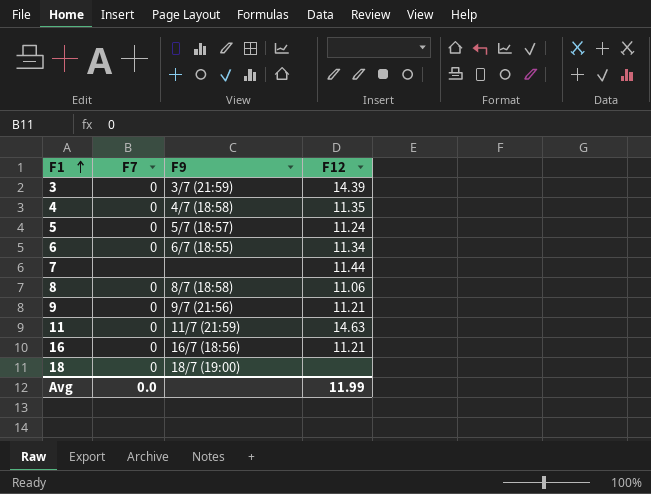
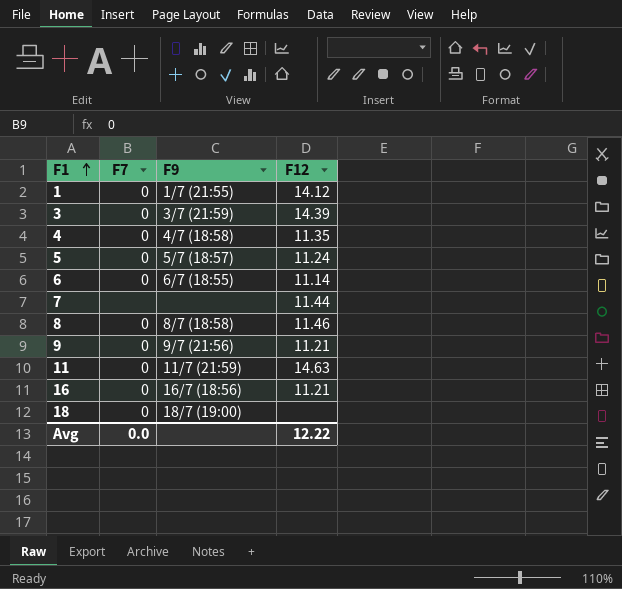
row 1: none -> 0 | 1/7 (21:55) | 14.12
6 | F12: 11.34 -> 11.14
8 | F12: 11.06 -> 11.46
Avg | F12: 11.99 -> 12.22

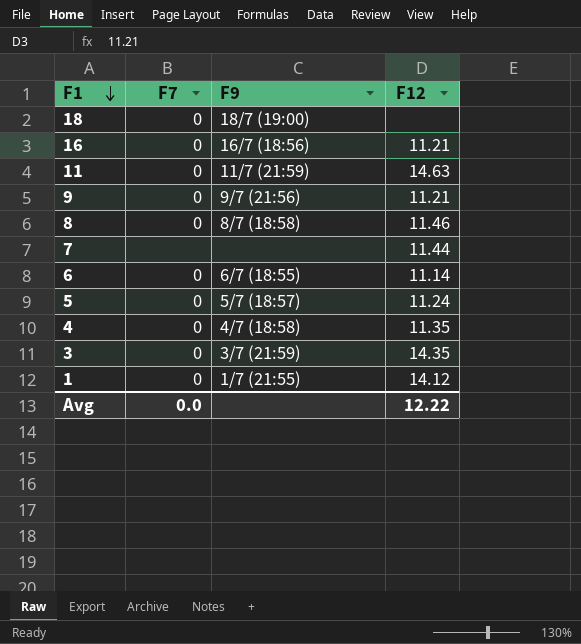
row order: F1 ascending -> F1 descending
3 | F12: 14.39 -> 14.35

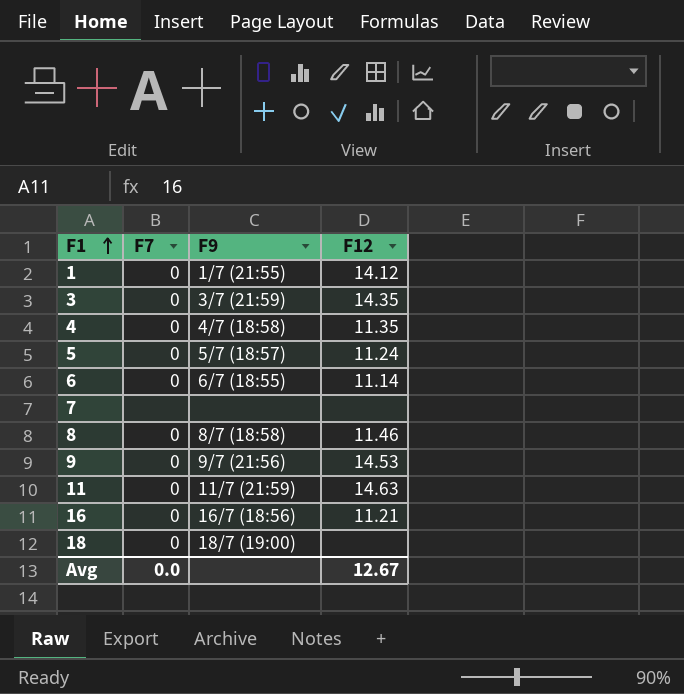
row order: F1 descending -> F1 ascending
7 | F12: 11.44 -> none
9 | F12: 11.21 -> 14.53
Avg | F12: 12.22 -> 12.67

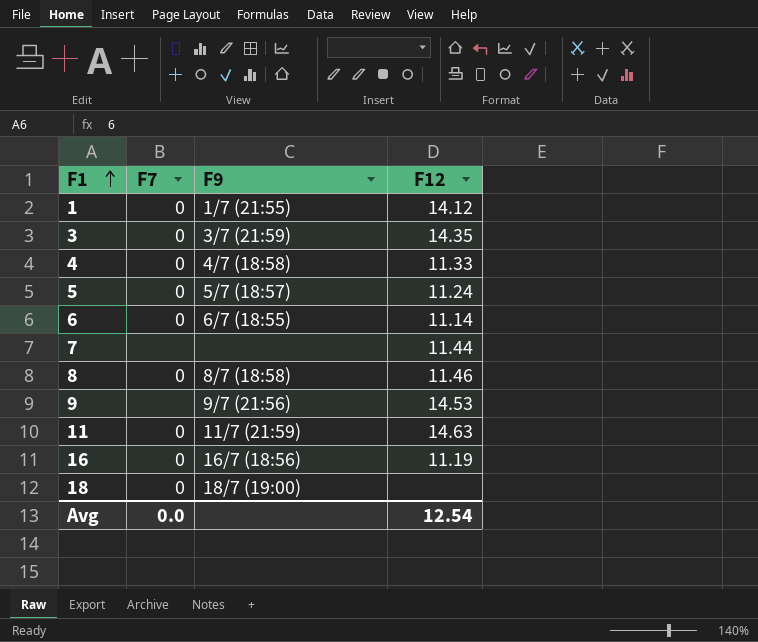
4 | F12: 11.35 -> 11.33
7 | F12: none -> 11.44
9 | F7: 0 -> none
16 | F12: 11.21 -> 11.19
Avg | F12: 12.67 -> 12.54

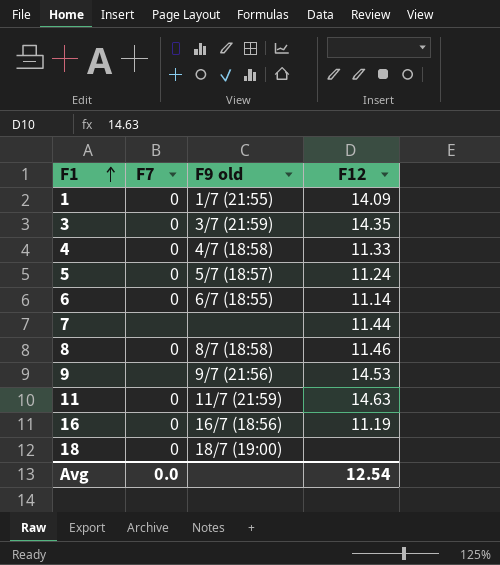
column name: F9 -> F9 old
1 | F12: 14.12 -> 14.09

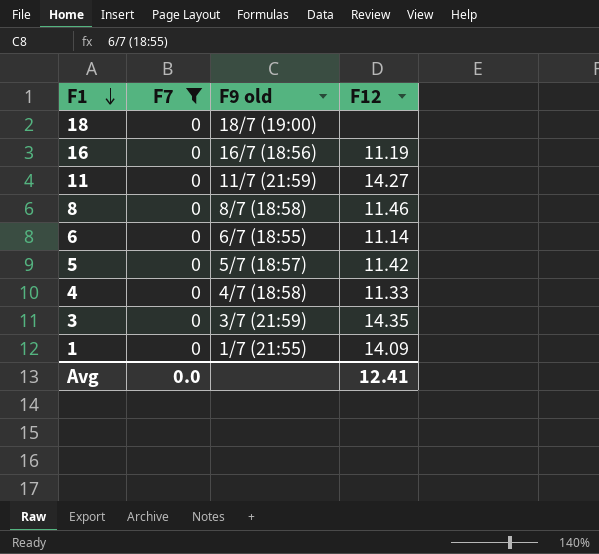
filter: none -> F7 = 0
row order: F1 ascending -> F1 descending
11 | F12: 14.63 -> 14.27
5 | F12: 11.24 -> 11.42
Avg | F12: 12.54 -> 12.41

